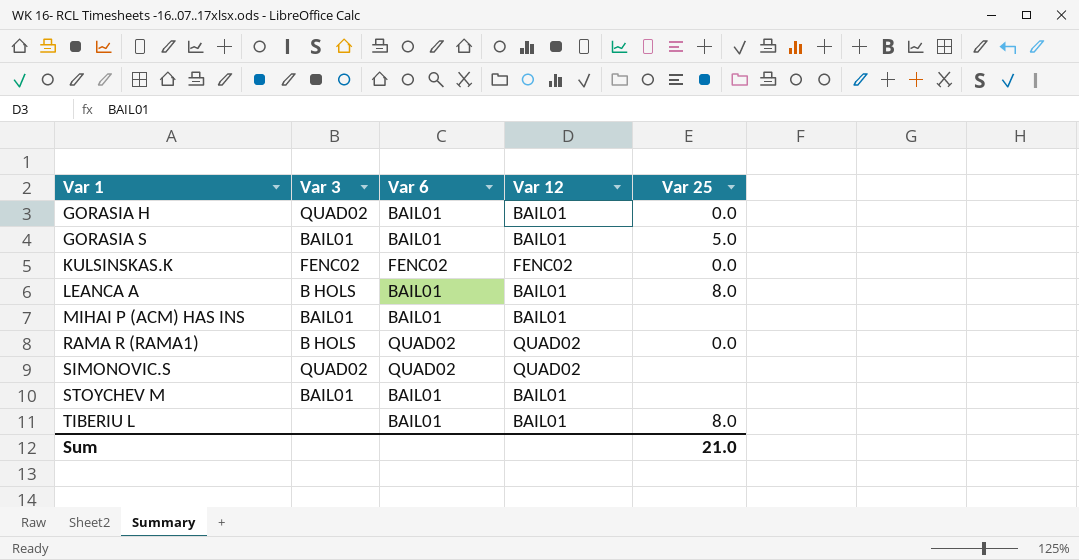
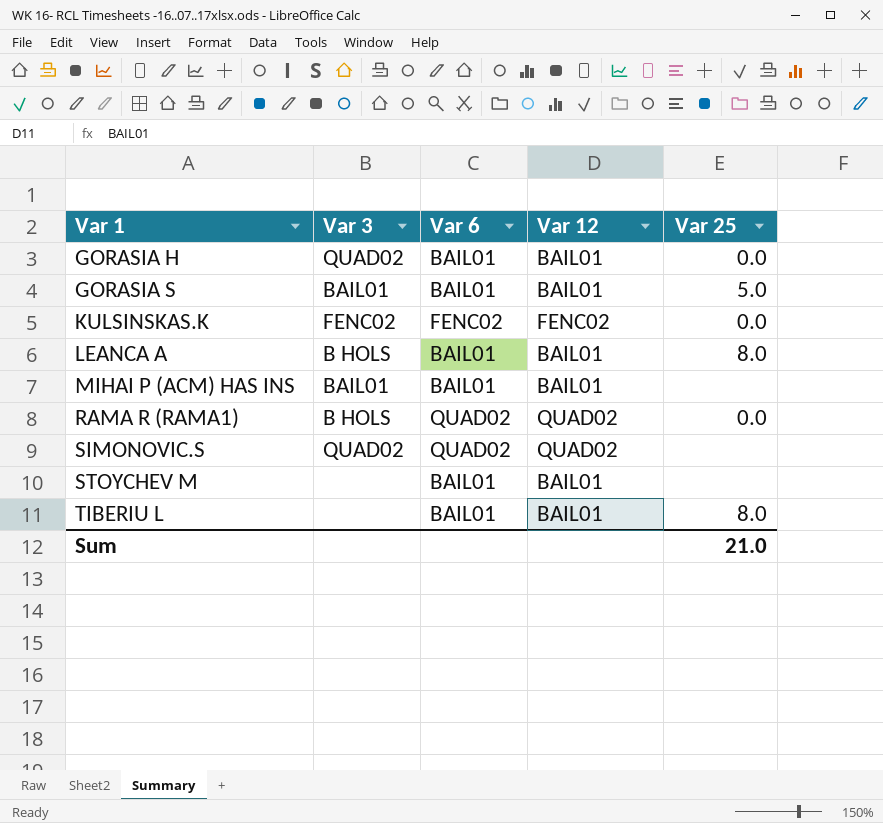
STOYCHEV M | Var 3: BAIL01 -> none

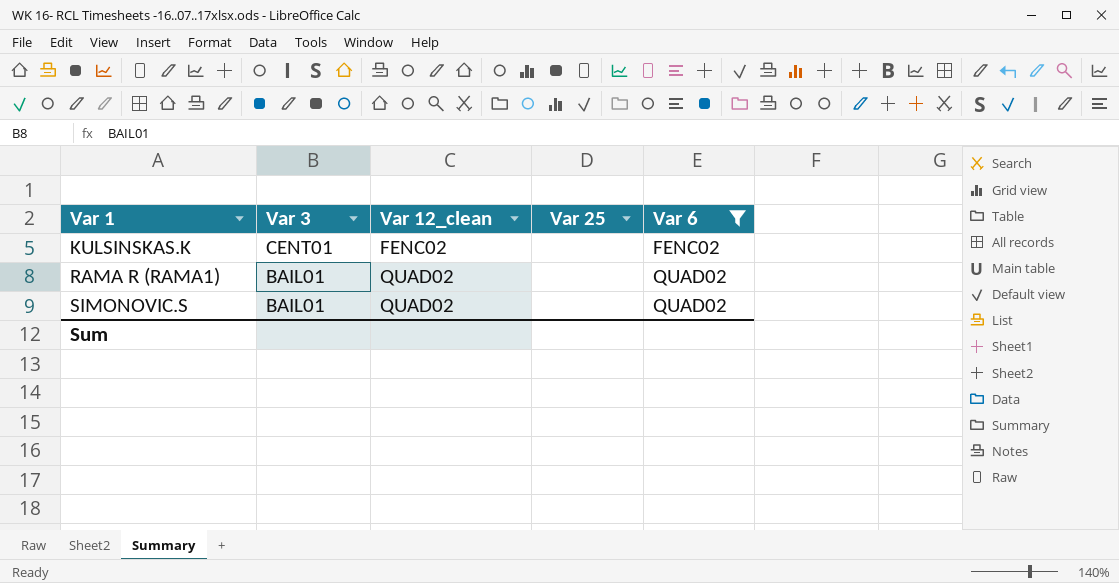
filter: none -> Var 6 != BAIL01
column name: Var 12 -> Var 12_clean
column Var 6 | position: 3 -> 5
KULSINSKAS.K | Var 3: FENC02 -> CENT01
KULSINSKAS.K | Var 25: 0.0 -> none
RAMA R (RAMA1) | Var 3: B HOLS -> BAIL01
RAMA R (RAMA1) | Var 25: 0.0 -> none
SIMONOVIC.S | Var 3: QUAD02 -> BAIL01
Sum | Var 25: 21.0 -> none

